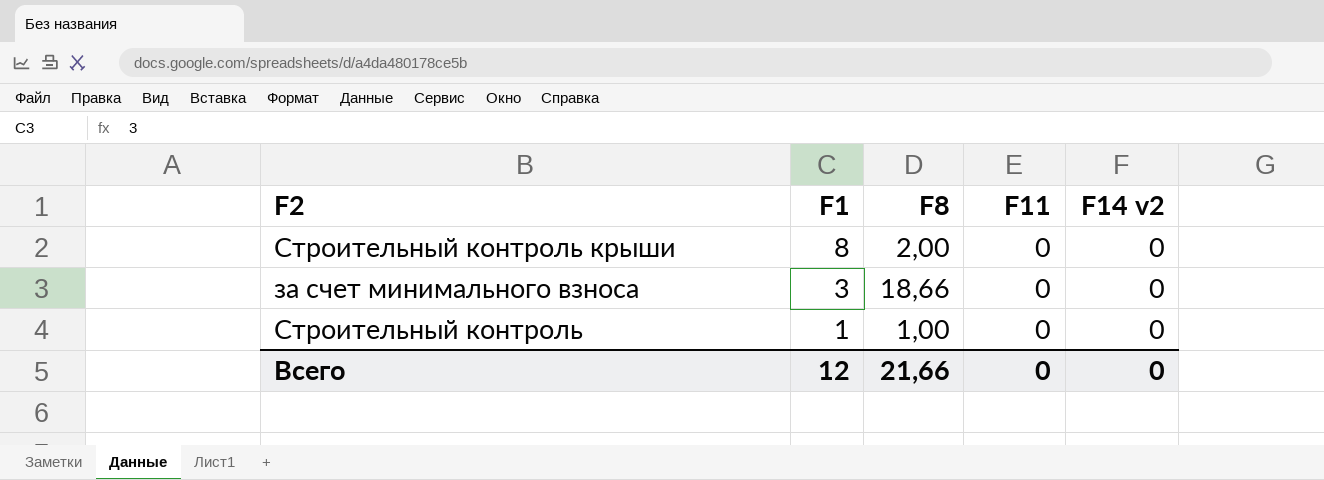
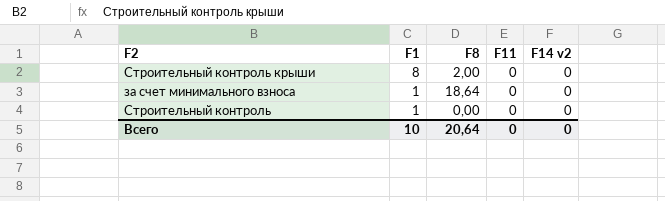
за счет минимального взноса | F1: 3 -> 1
за счет минимального взноса | F8: 18,66 -> 18,64
Строительный контроль | F8: 1,00 -> 0,00
Всего | F1: 12 -> 10
Всего | F8: 21,66 -> 20,64

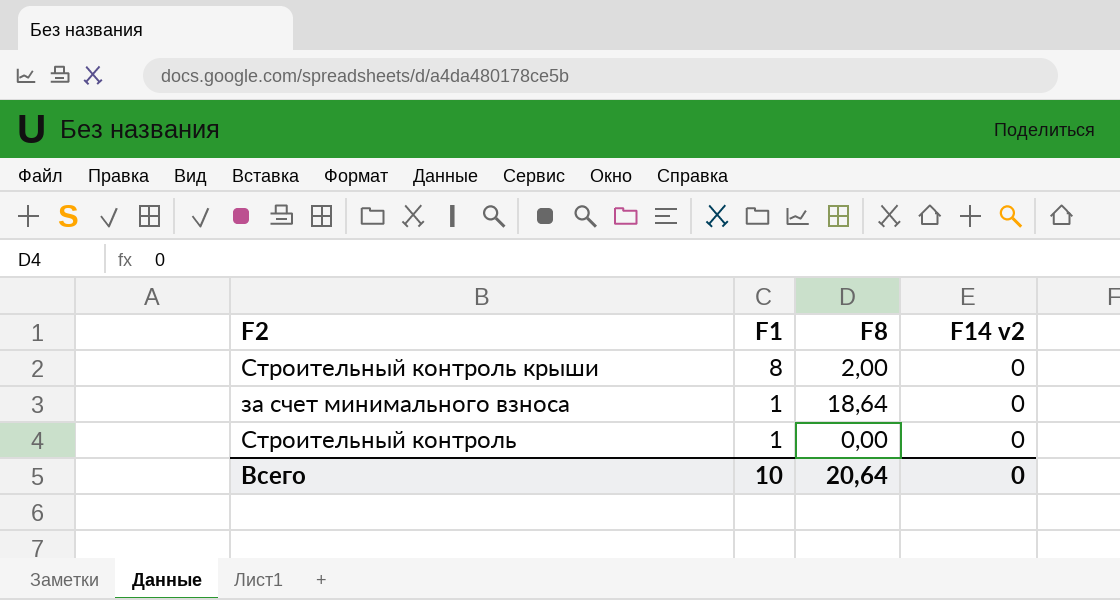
column F11 | position: 4 -> none

